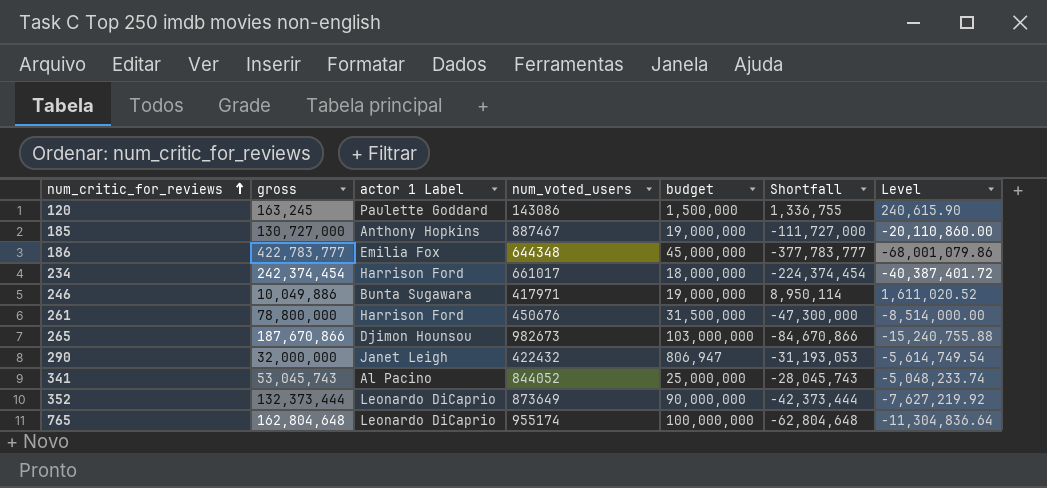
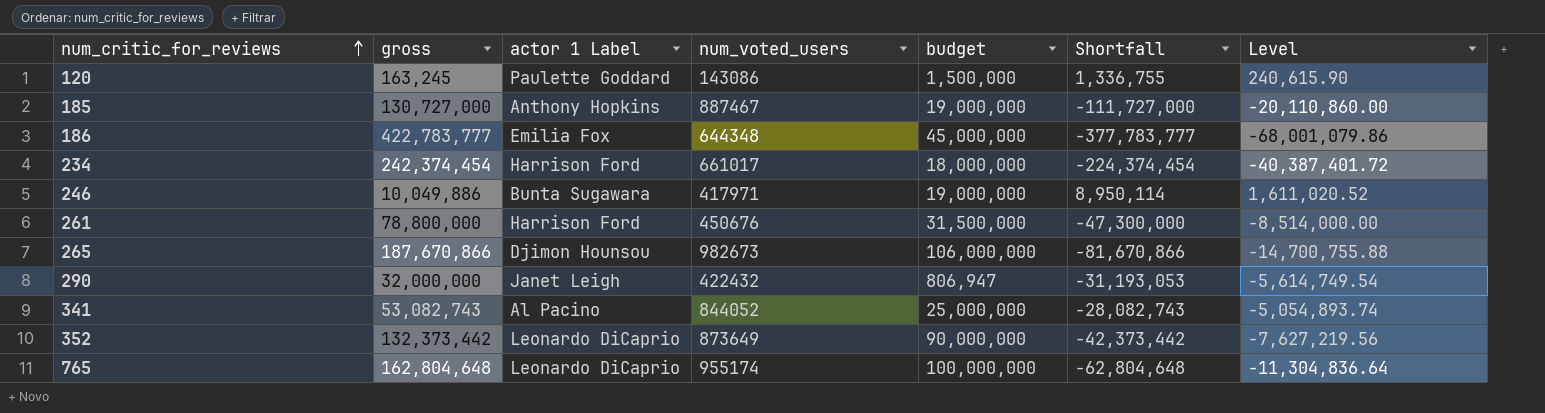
265 | budget: 103,000,000 -> 106,000,000
265 | Shortfall: -84,670,866 -> -81,670,866
265 | Level: -15,240,755.88 -> -14,700,755.88
341 | gross: 53,045,743 -> 53,082,743
341 | Shortfall: -28,045,743 -> -28,082,743
341 | Level: -5,048,233.74 -> -5,054,893.74
352 | gross: 132,373,444 -> 132,373,442
352 | Shortfall: -42,373,444 -> -42,373,442
352 | Level: -7,627,219.92 -> -7,627,219.56

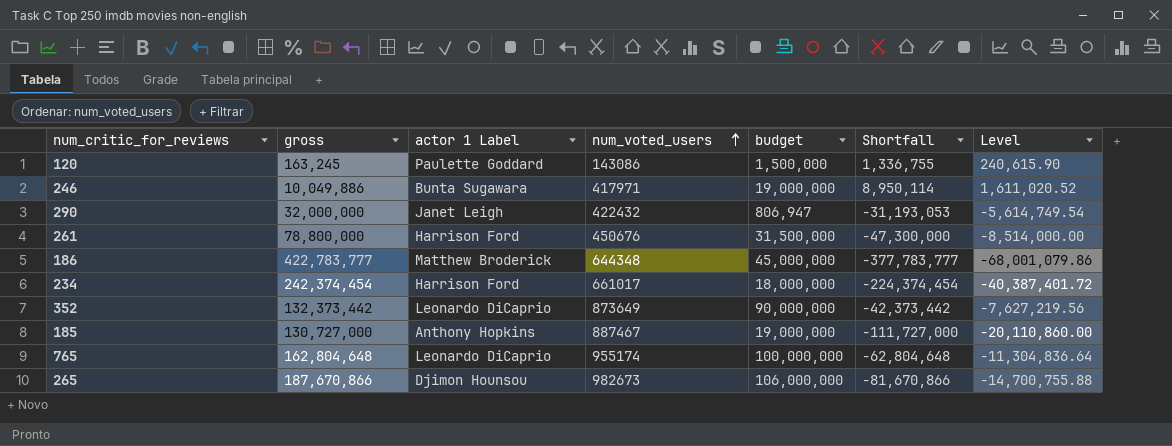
row order: num_critic_for_reviews ascending -> num_voted_users ascending
row 341: 53,082,743 | Al Pacino | 844052 | 25,000,000 | -28,082,743 | -5,054,893.74 -> none
186 | actor 1 Label: Emilia Fox -> Matthew Broderick

